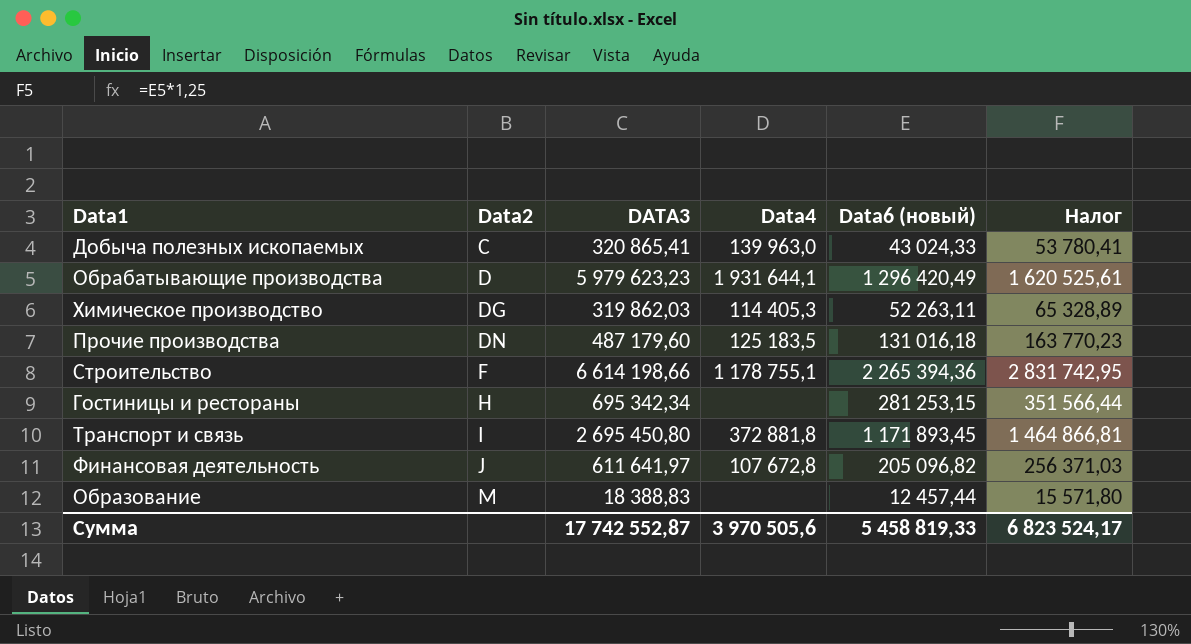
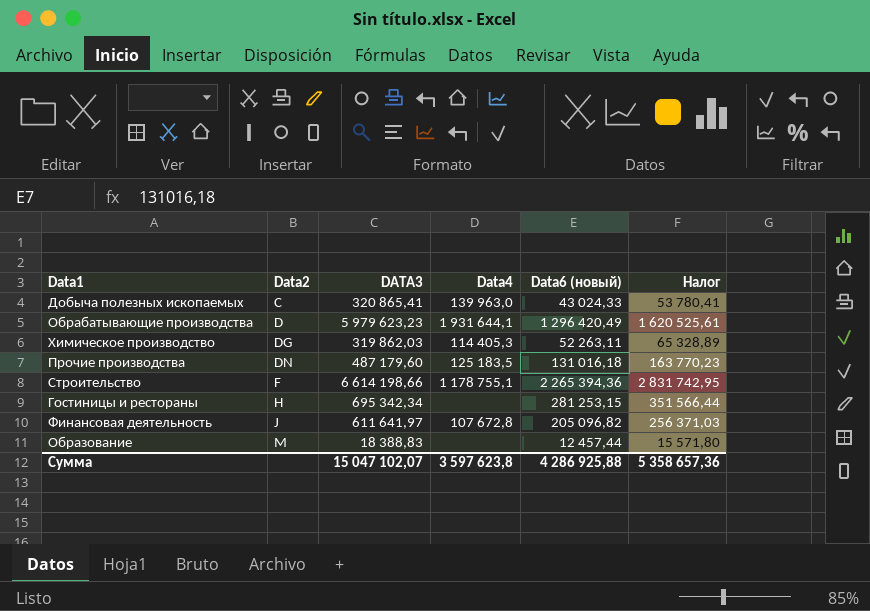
row Транспорт и связь: I | 2 695 450,80 | 372 881,8 | 1 171 893,45 | 1 464 866,81 -> none
Сумма | DATA3: 17 742 552,87 -> 15 047 102,07
Сумма | Data4: 3 970 505,6 -> 3 597 623,8
Сумма | Data6 (новый): 5 458 819,33 -> 4 286 925,88
Сумма | Налог: 6 823 524,17 -> 5 358 657,36

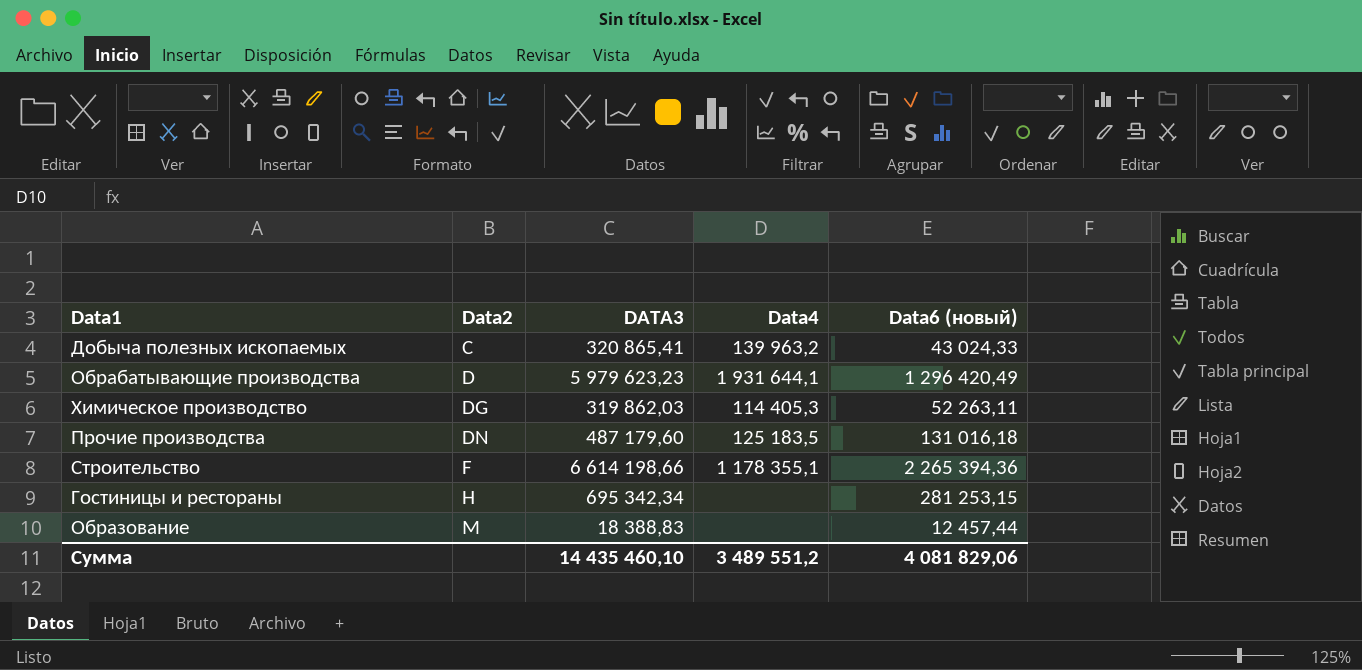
column Налог | formula: [Data6 (новый)] * 1,25 -> none
row Финансовая деятельность: J | 611 641,97 | 107 672,8 | 205 096,82 | 256 371,03 -> none
Добыча полезных ископаемых | Data4: 139 963,0 -> 139 963,2
Строительство | Data4: 1 178 755,1 -> 1 178 355,1
Сумма | DATA3: 15 047 102,07 -> 14 435 460,10
Сумма | Data4: 3 597 623,8 -> 3 489 551,2
Сумма | Data6 (новый): 4 286 925,88 -> 4 081 829,06

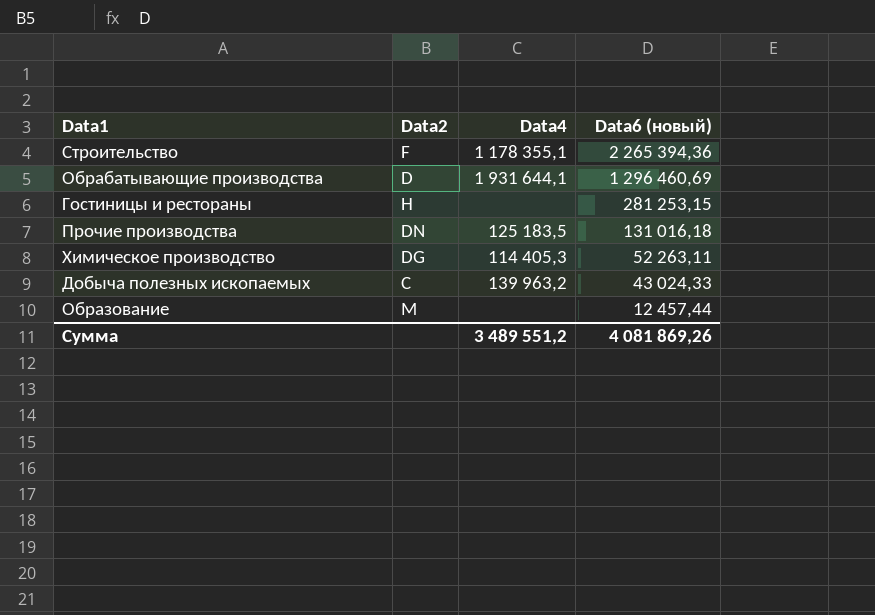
row order: Data2 ascending -> Data6 (новый) descending
column DATA3 | position: 3 -> none
Обрабатывающие производства | Data6 (новый): 1 296 420,49 -> 1 296 460,69
Сумма | Data6 (новый): 4 081 829,06 -> 4 081 869,26

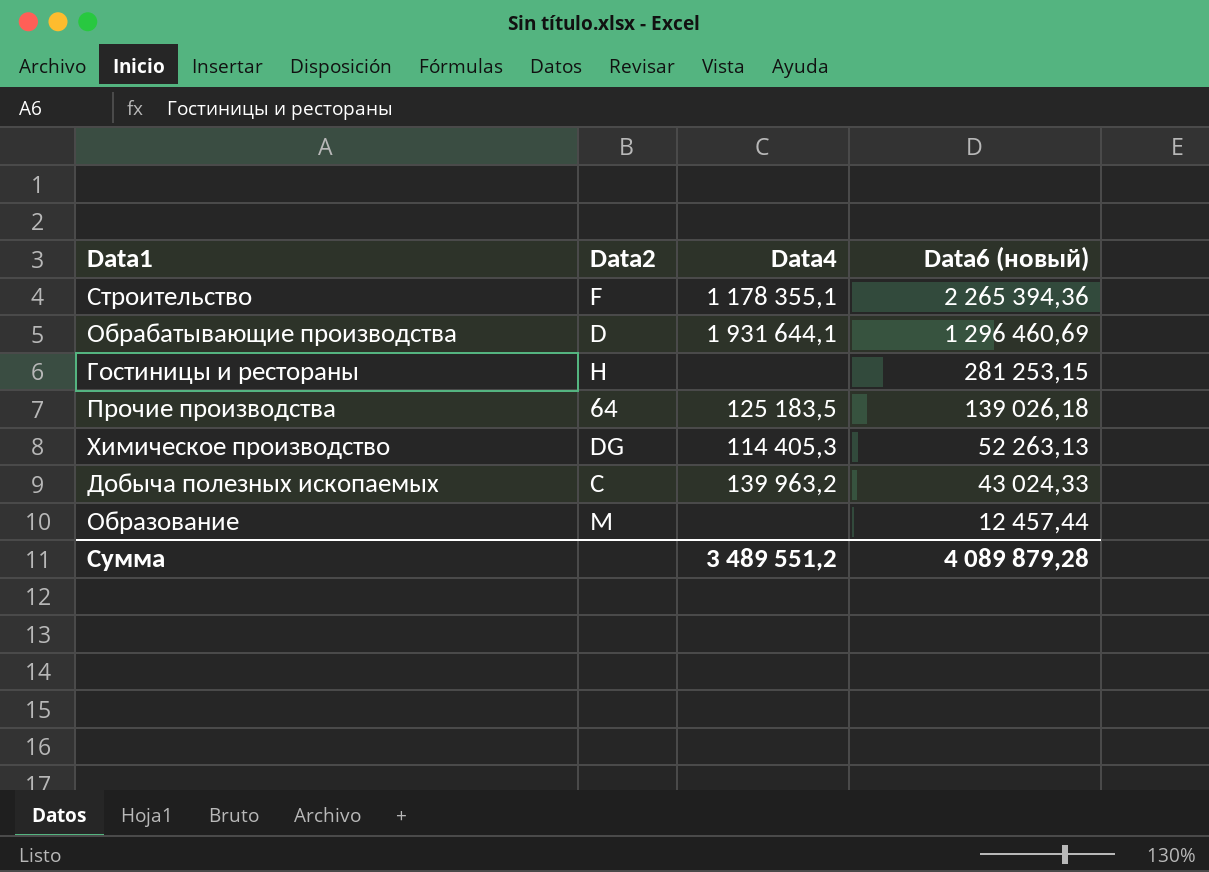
Прочие производства | Data2: DN -> 64
Прочие производства | Data6 (новый): 131 016,18 -> 139 026,18
Химическое производство | Data6 (новый): 52 263,11 -> 52 263,13
Сумма | Data6 (новый): 4 081 869,26 -> 4 089 879,28

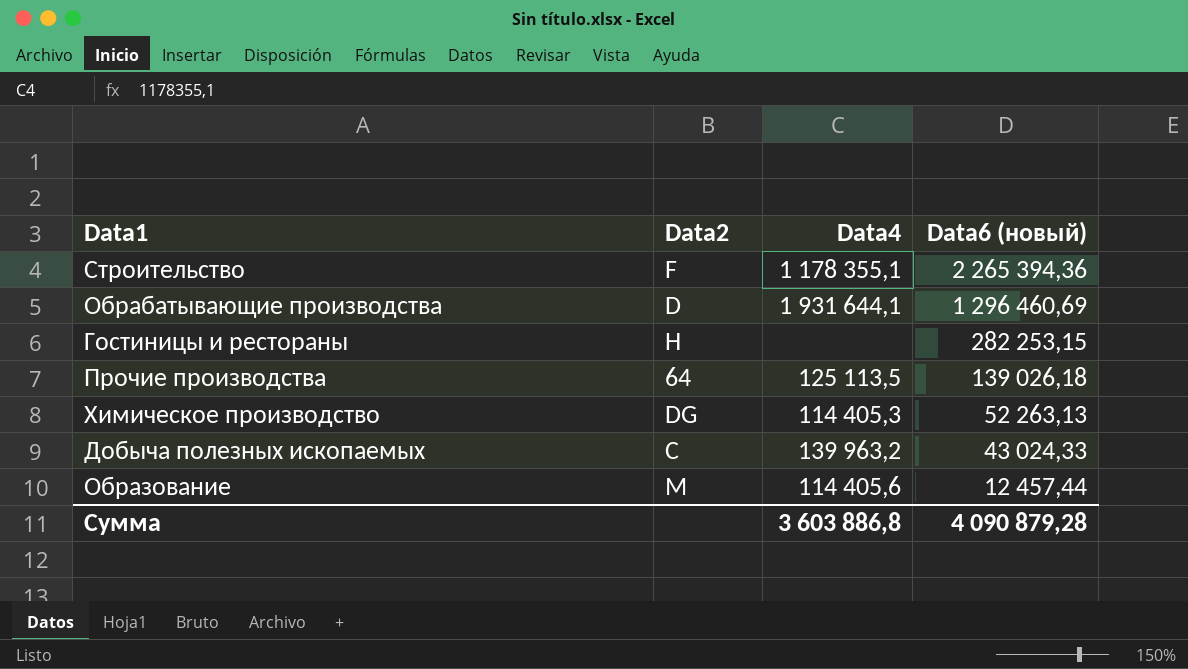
Гостиницы и рестораны | Data6 (новый): 281 253,15 -> 282 253,15
Прочие производства | Data4: 125 183,5 -> 125 113,5
Образование | Data4: none -> 114 405,6
Сумма | Data4: 3 489 551,2 -> 3 603 886,8
Сумма | Data6 (новый): 4 089 879,28 -> 4 090 879,28

